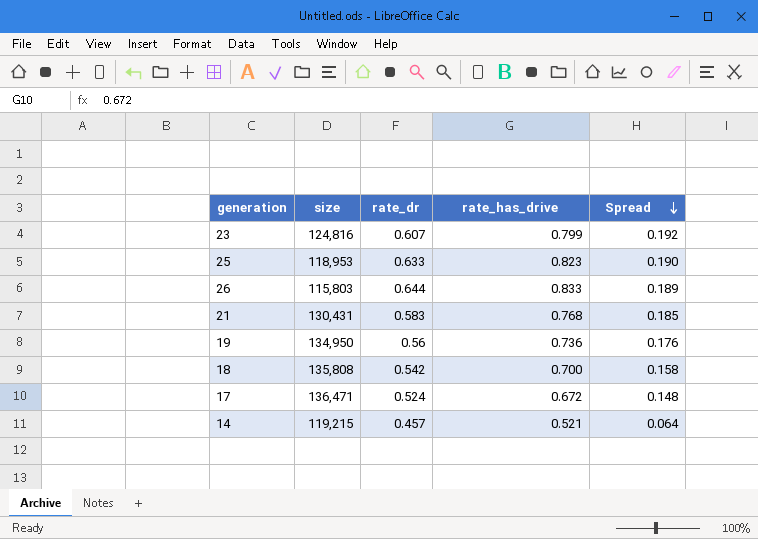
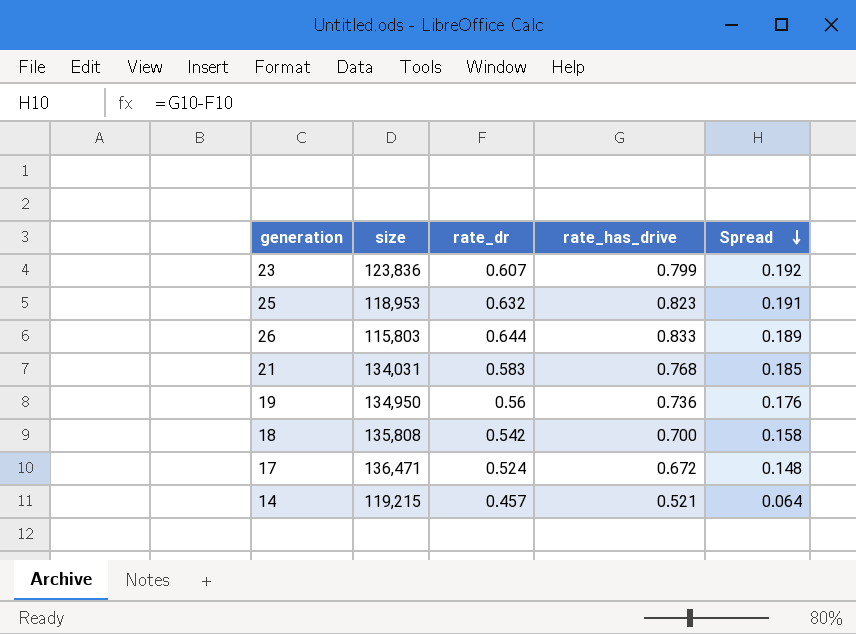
23 | size: 124,816 -> 123,836
25 | rate_dr: 0.633 -> 0.632
25 | Spread: 0.190 -> 0.191
21 | size: 130,431 -> 134,031

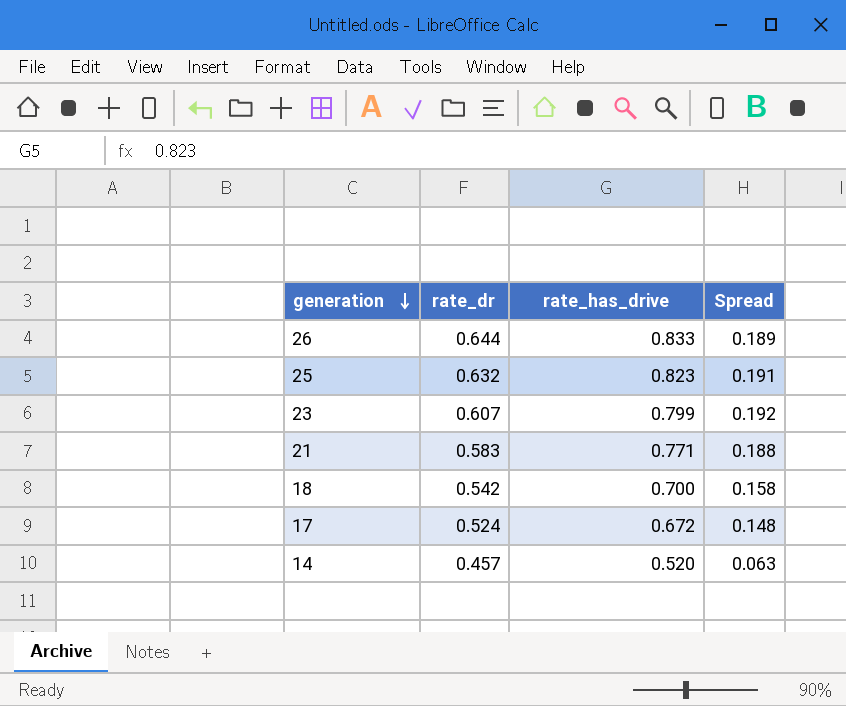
row order: Spread descending -> generation descending
column size | position: 2 -> none
row 19: 134,950 | 0.56 | 0.736 | 0.176 -> none
21 | rate_has_drive: 0.768 -> 0.771
21 | Spread: 0.185 -> 0.188
14 | rate_has_drive: 0.521 -> 0.520
14 | Spread: 0.064 -> 0.063

